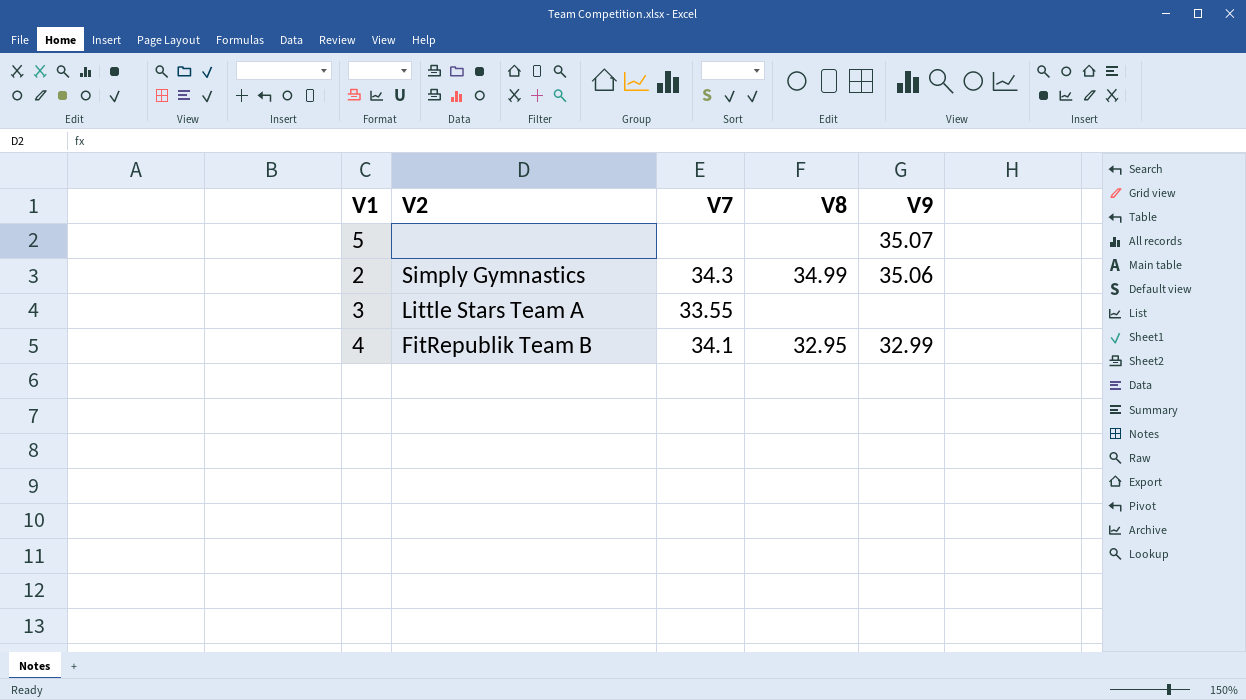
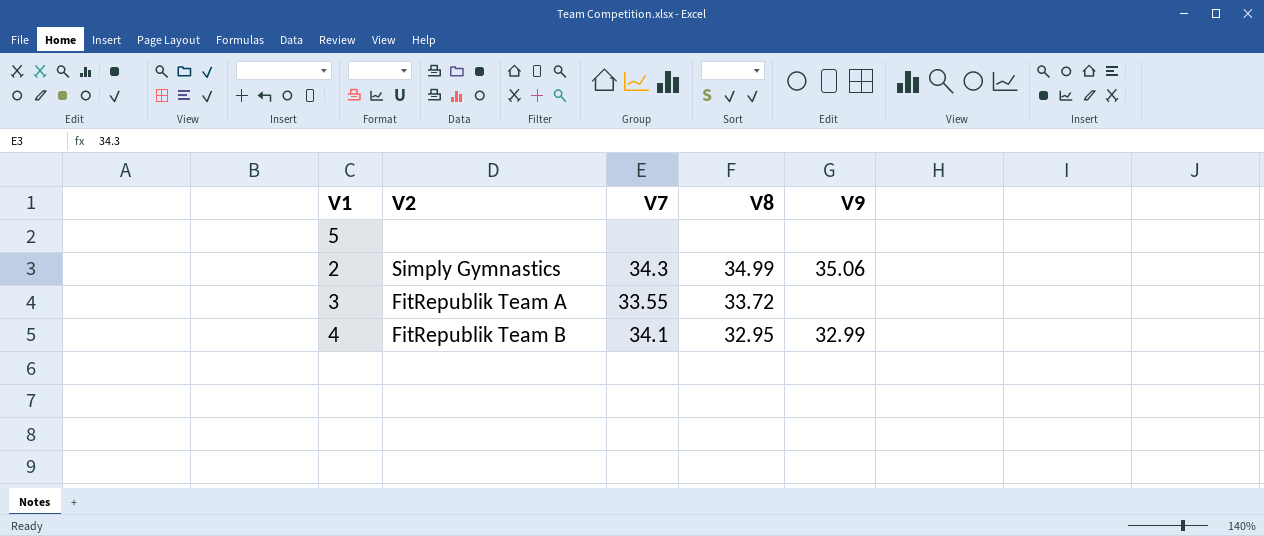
5 | V9: 35.07 -> none
3 | V2: Little Stars Team A -> FitRepublik Team A
3 | V8: none -> 33.72

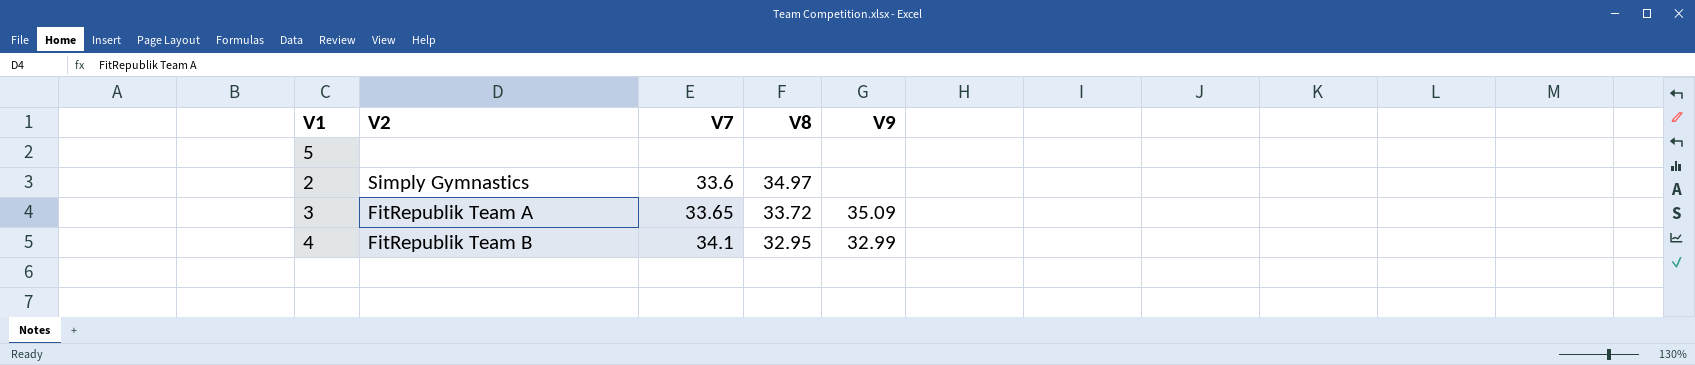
2 | V7: 34.3 -> 33.6
2 | V8: 34.99 -> 34.97
2 | V9: 35.06 -> none
3 | V7: 33.55 -> 33.65
3 | V9: none -> 35.09

